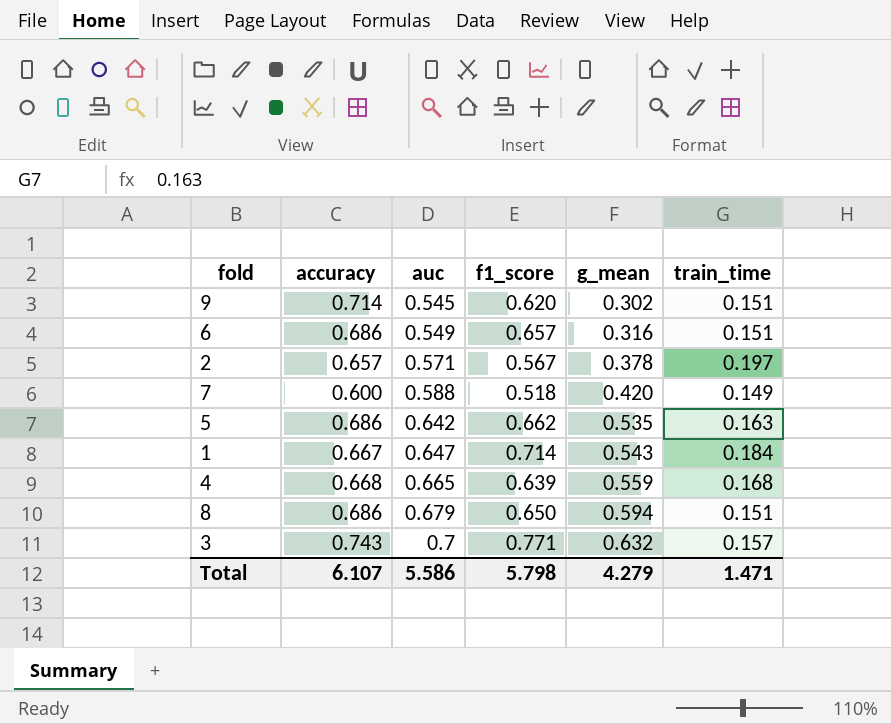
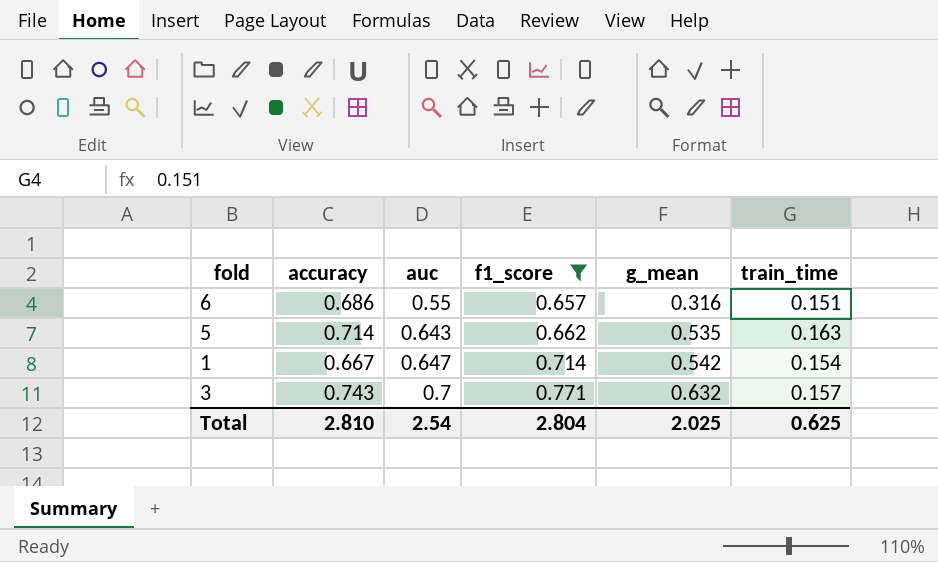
filter: none -> f1_score >= 0.657
6 | auc: 0.549 -> 0.55
5 | accuracy: 0.686 -> 0.714
5 | auc: 0.642 -> 0.643
1 | g_mean: 0.543 -> 0.542
1 | train_time: 0.184 -> 0.154
Total | accuracy: 6.107 -> 2.810
Total | auc: 5.586 -> 2.54
Total | f1_score: 5.798 -> 2.804
Total | g_mean: 4.279 -> 2.025
Total | train_time: 1.471 -> 0.625

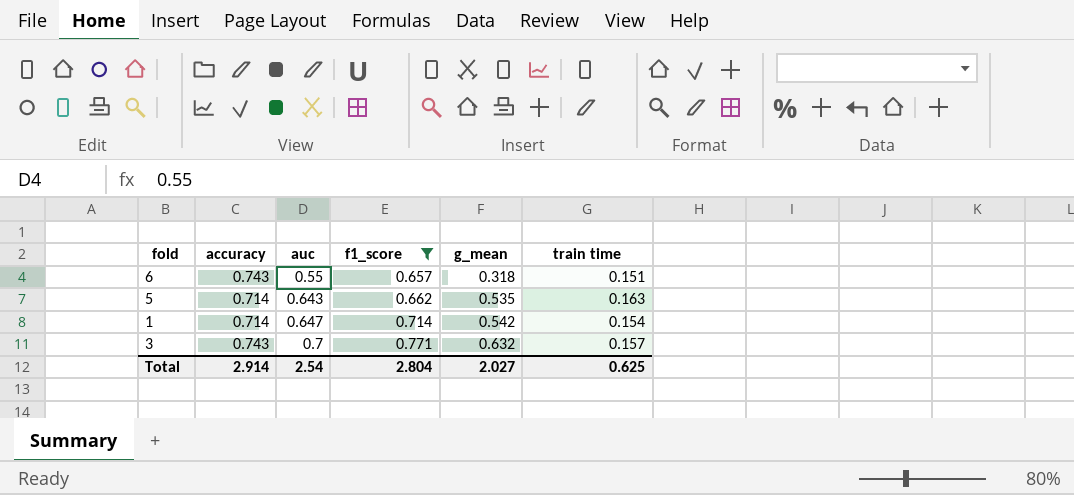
column name: train_time -> train time
6 | accuracy: 0.686 -> 0.743
6 | g_mean: 0.316 -> 0.318
1 | accuracy: 0.667 -> 0.714
Total | accuracy: 2.810 -> 2.914
Total | g_mean: 2.025 -> 2.027

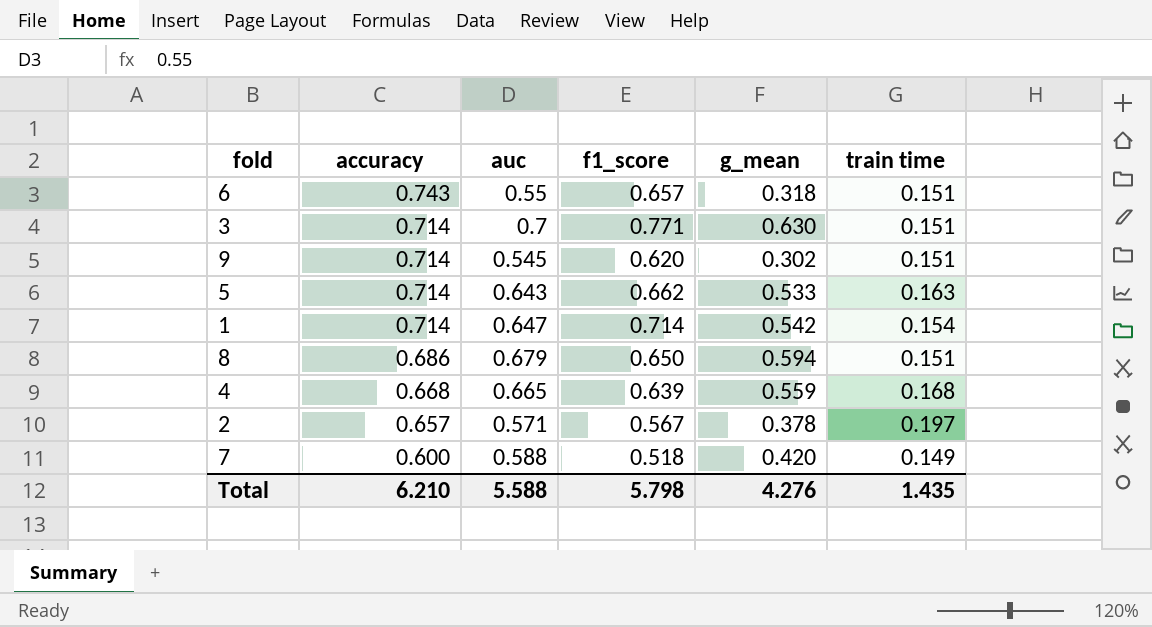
filter: f1_score >= 0.657 -> none
row order: auc ascending -> accuracy descending
3 | accuracy: 0.743 -> 0.714
3 | g_mean: 0.632 -> 0.630
3 | train time: 0.157 -> 0.151
5 | g_mean: 0.535 -> 0.533
Total | accuracy: 2.914 -> 6.210
Total | auc: 2.54 -> 5.588
Total | f1_score: 2.804 -> 5.798
Total | g_mean: 2.027 -> 4.276
Total | train time: 0.625 -> 1.435

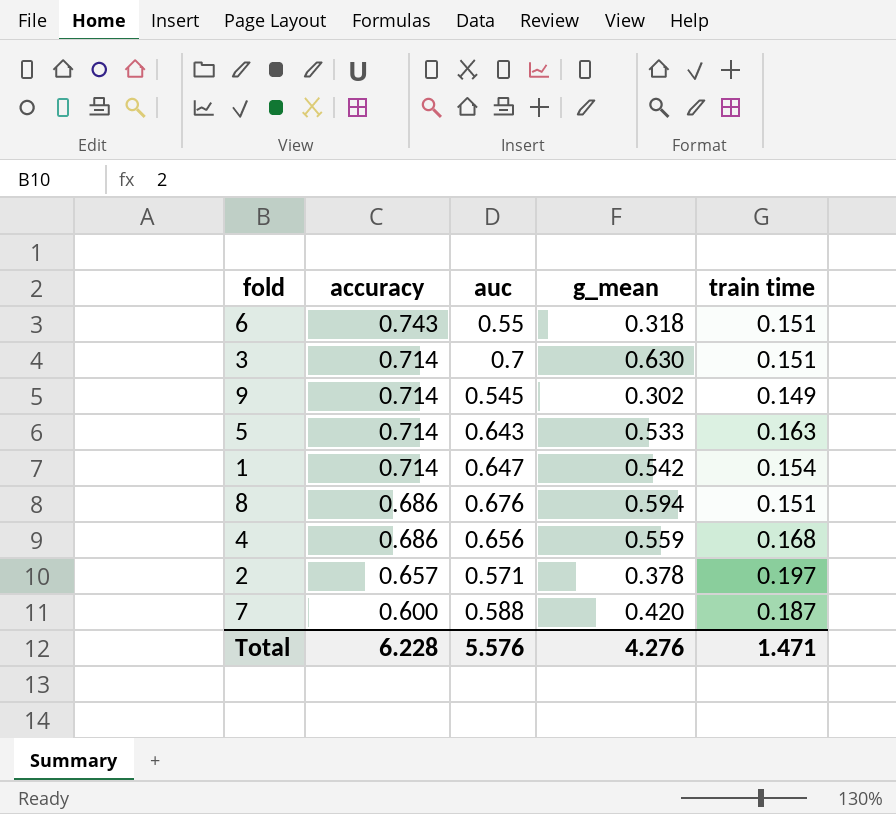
column f1_score | position: 4 -> none
9 | train time: 0.151 -> 0.149
8 | auc: 0.679 -> 0.676
4 | accuracy: 0.668 -> 0.686
4 | auc: 0.665 -> 0.656
7 | train time: 0.149 -> 0.187
Total | accuracy: 6.210 -> 6.228
Total | auc: 5.588 -> 5.576
Total | train time: 1.435 -> 1.471

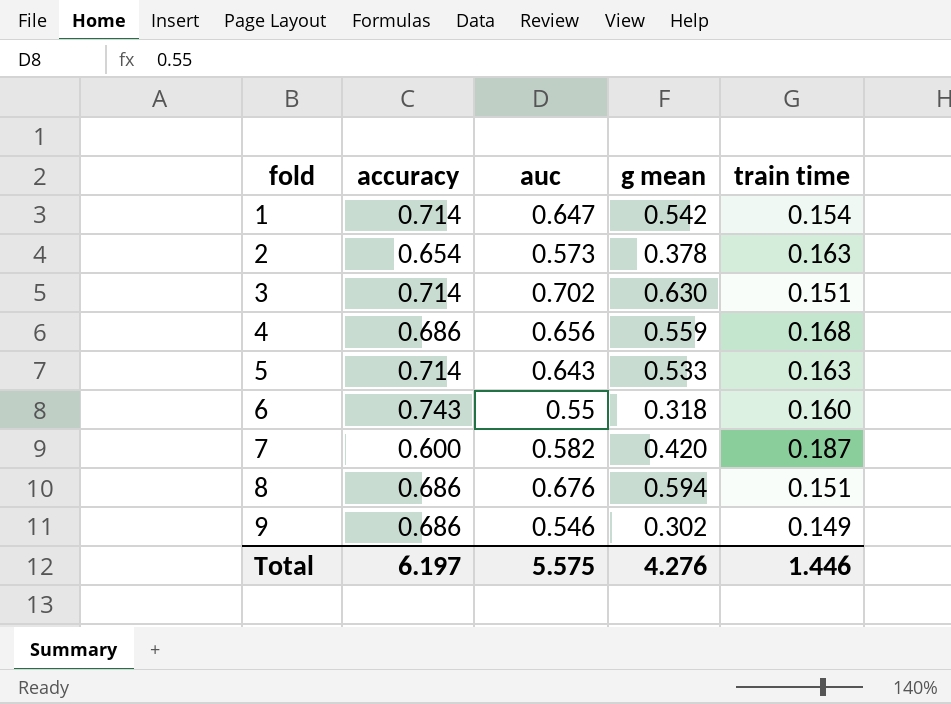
row order: accuracy descending -> fold ascending
column name: g_mean -> g mean
2 | accuracy: 0.657 -> 0.654
2 | auc: 0.571 -> 0.573
2 | train time: 0.197 -> 0.163
3 | auc: 0.7 -> 0.702
6 | train time: 0.151 -> 0.160
7 | auc: 0.588 -> 0.582
9 | accuracy: 0.714 -> 0.686
9 | auc: 0.545 -> 0.546
Total | accuracy: 6.228 -> 6.197
Total | auc: 5.576 -> 5.575
Total | train time: 1.471 -> 1.446

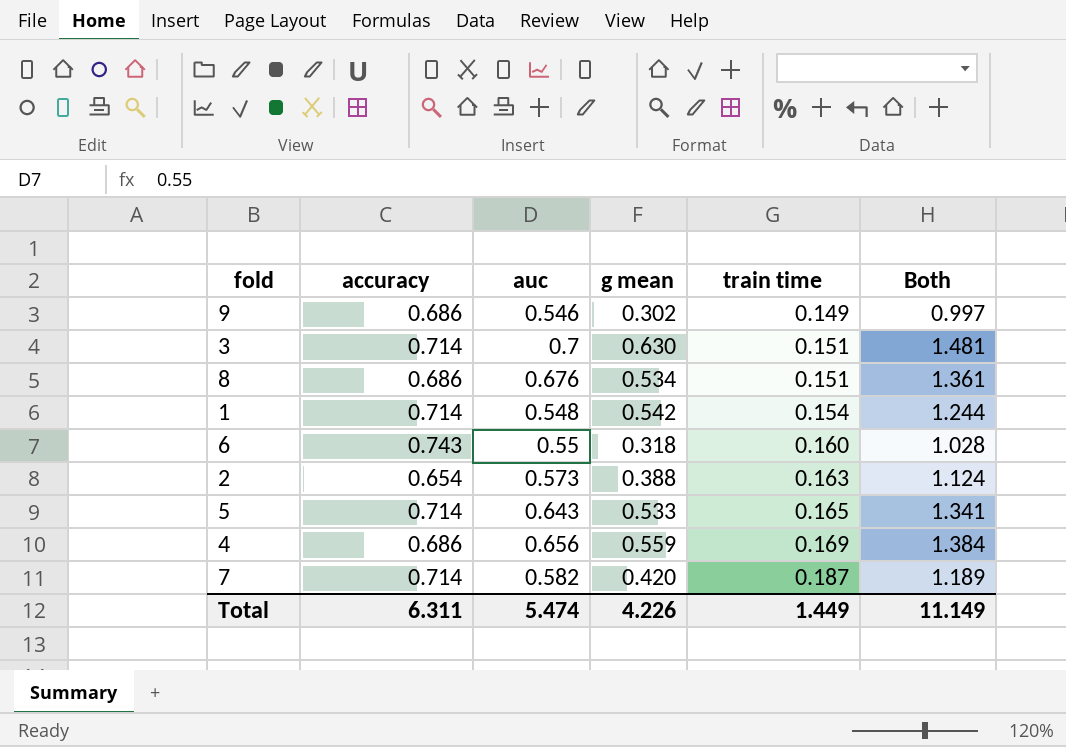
row order: fold ascending -> train time ascending
column Both | formula: none -> [auc] + [g mean] + [train time]
3 | auc: 0.702 -> 0.7
8 | g mean: 0.594 -> 0.534
1 | auc: 0.647 -> 0.548
2 | g mean: 0.378 -> 0.388
5 | train time: 0.163 -> 0.165
4 | train time: 0.168 -> 0.169
7 | accuracy: 0.600 -> 0.714
Total | accuracy: 6.197 -> 6.311
Total | auc: 5.575 -> 5.474
Total | g mean: 4.276 -> 4.226
Total | train time: 1.446 -> 1.449

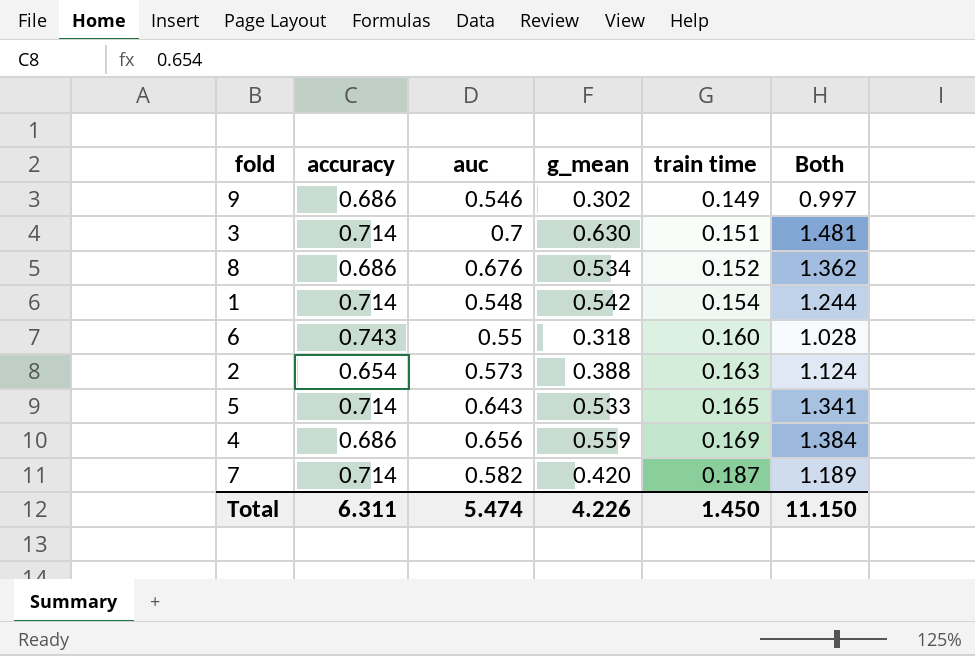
column name: g mean -> g_mean
8 | train time: 0.151 -> 0.152
8 | Both: 1.361 -> 1.362
Total | train time: 1.449 -> 1.450
Total | Both: 11.149 -> 11.150

